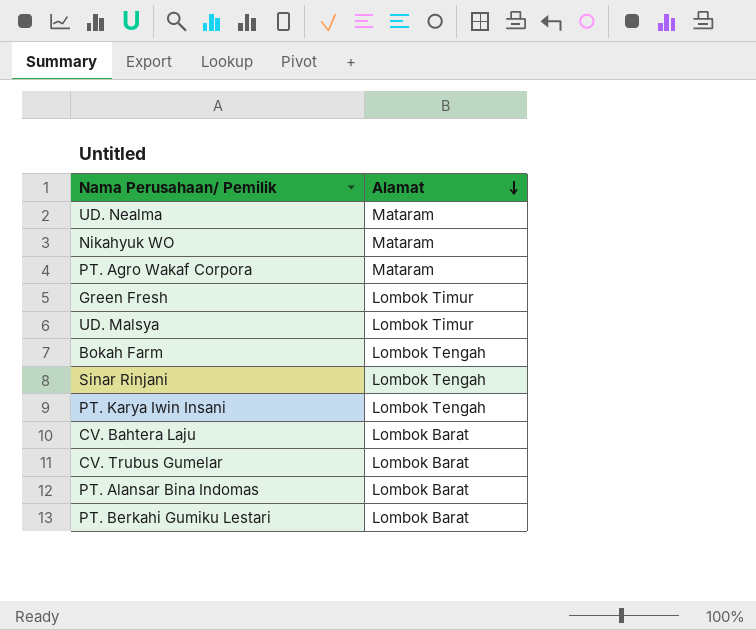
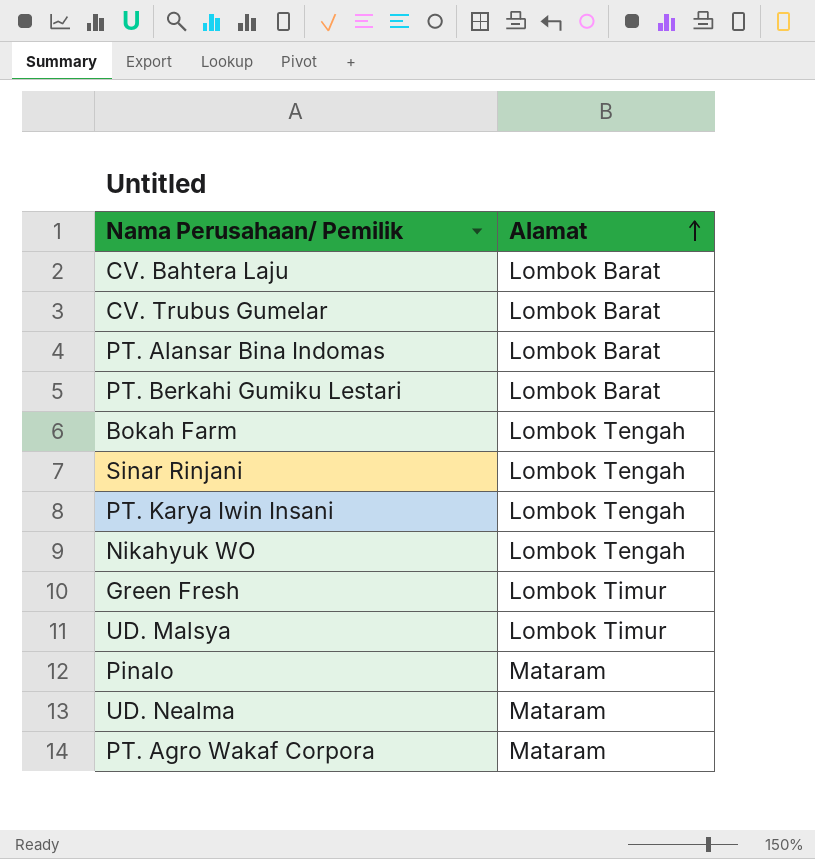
row order: Alamat descending -> Alamat ascending
Nikahyuk WO | Alamat: Mataram -> Lombok Tengah
row Pinalo: none -> Mataram

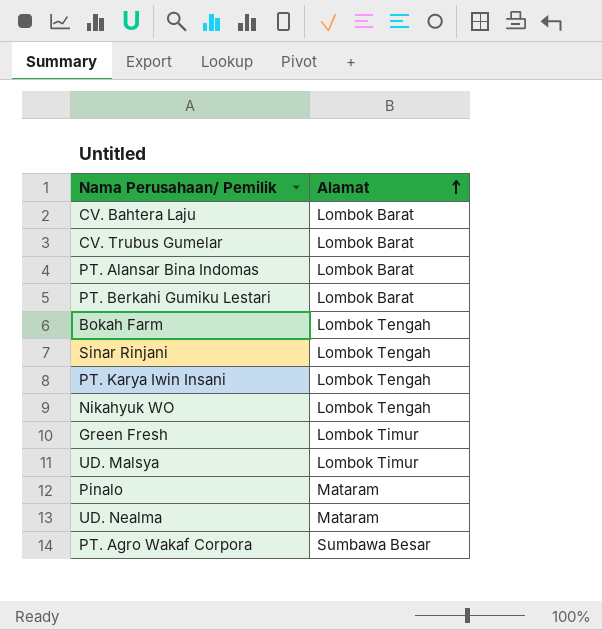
PT. Agro Wakaf Corpora | Alamat: Mataram -> Sumbawa Besar

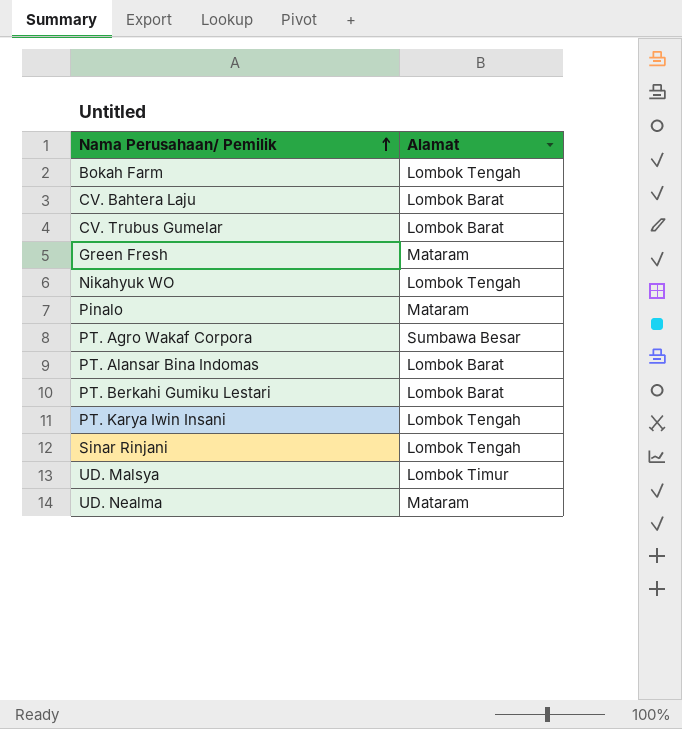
row order: Alamat ascending -> Nama Perusahaan/ Pemilik ascending
Green Fresh | Alamat: Lombok Timur -> Mataram

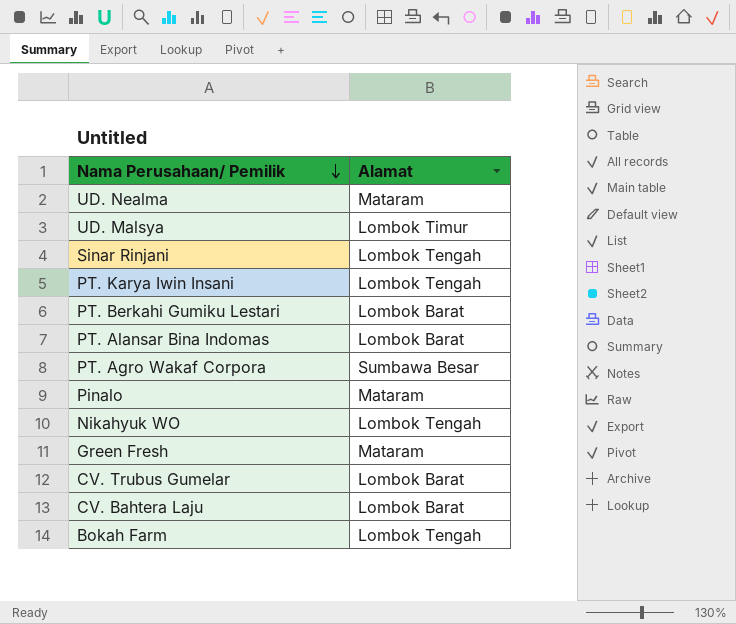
row order: Nama Perusahaan/ Pemilik ascending -> Nama Perusahaan/ Pemilik descending

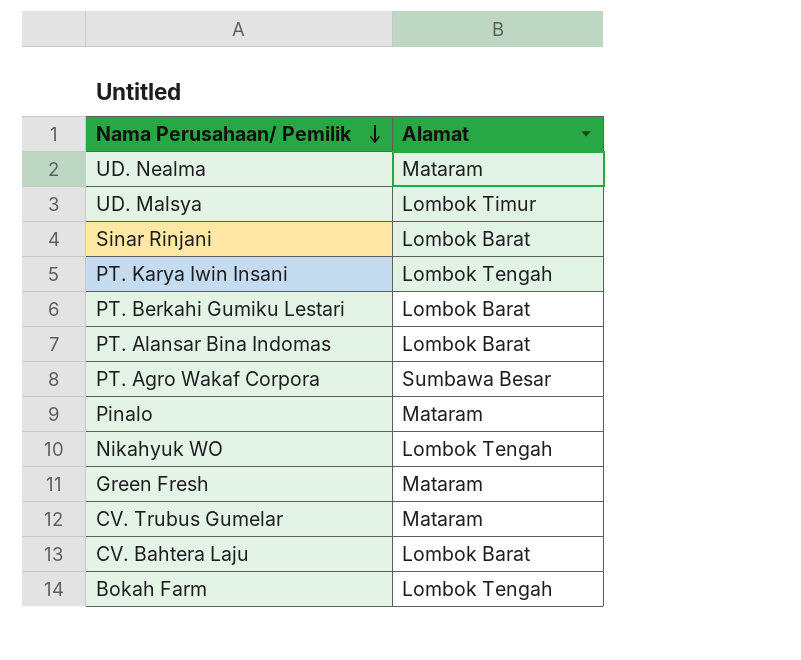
Sinar Rinjani | Alamat: Lombok Tengah -> Lombok Barat
CV. Trubus Gumelar | Alamat: Lombok Barat -> Mataram

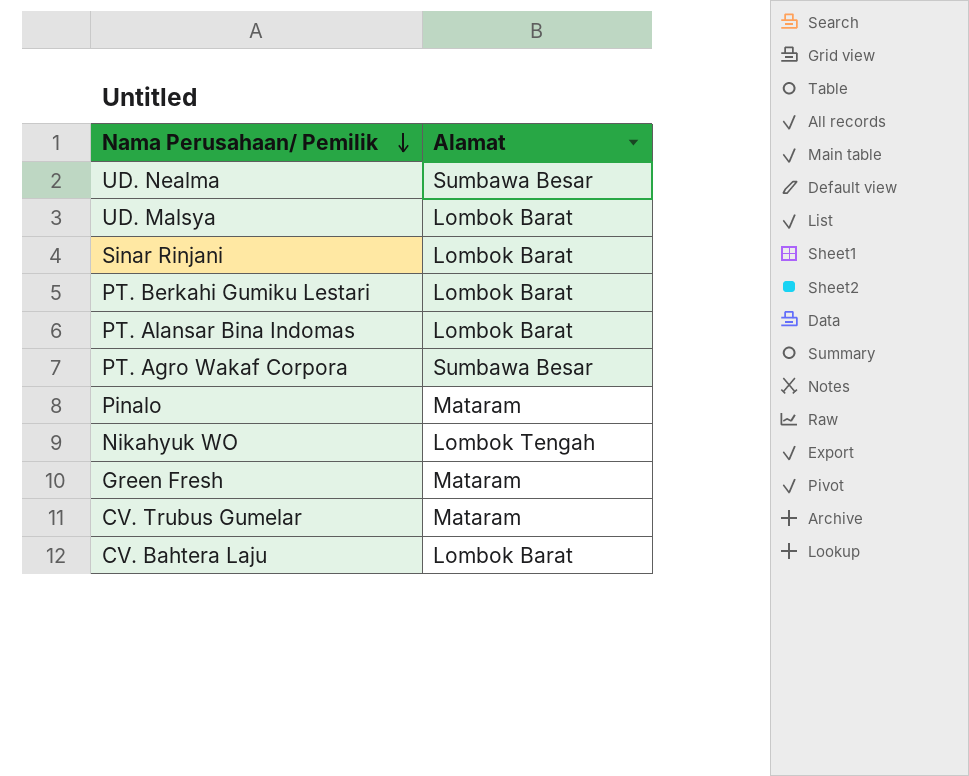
row PT. Karya Iwin Insani: Lombok Tengah -> none
row Bokah Farm: Lombok Tengah -> none
UD. Nealma | Alamat: Mataram -> Sumbawa Besar
UD. Malsya | Alamat: Lombok Timur -> Lombok Barat

